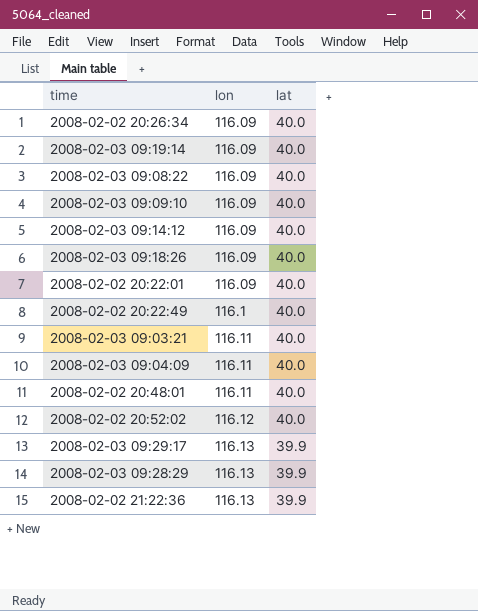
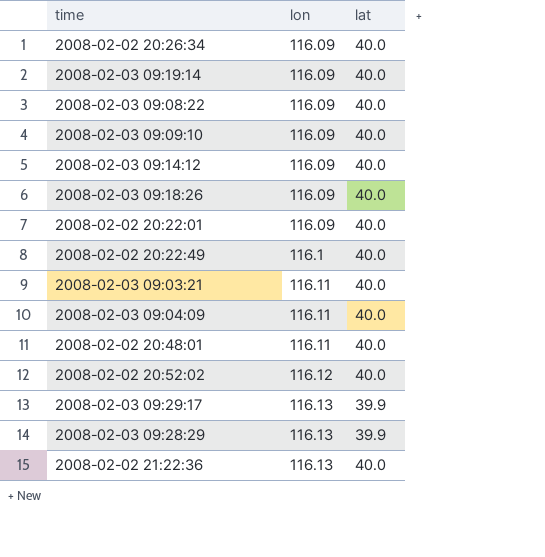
2008-02-02 21:22:36 | lat: 39.9 -> 40.0

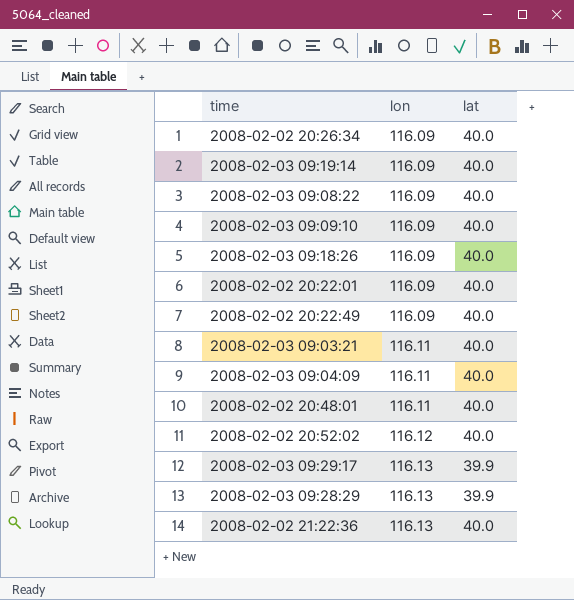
row 2008-02-03 09:14:12: 116.09 | 40.0 -> none
2008-02-02 20:22:49 | lon: 116.1 -> 116.09

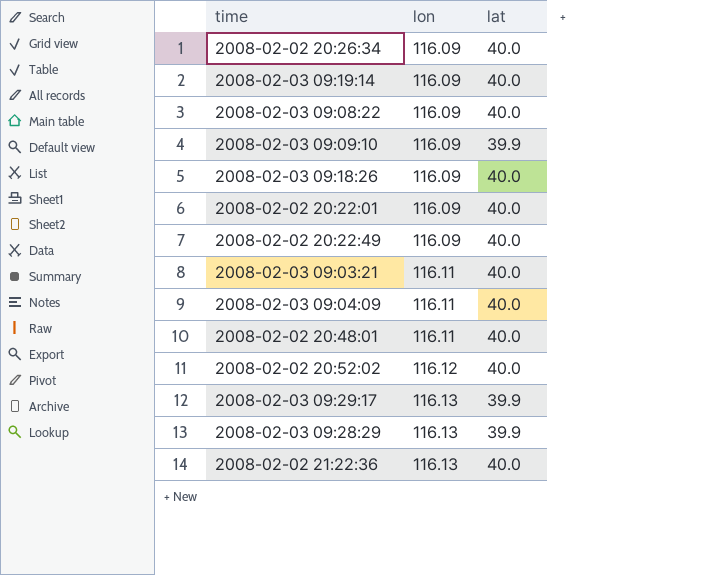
2008-02-03 09:09:10 | lat: 40.0 -> 39.9

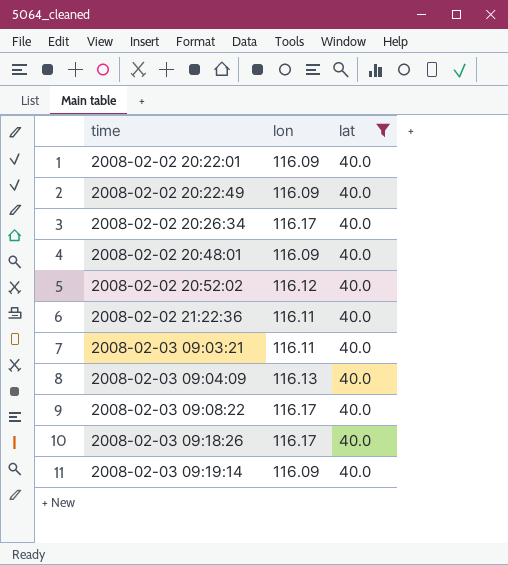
filter: none -> lat = 40.0
row order: lon ascending -> time ascending
2008-02-02 20:26:34 | lon: 116.09 -> 116.17
2008-02-02 20:48:01 | lon: 116.11 -> 116.09
2008-02-02 21:22:36 | lon: 116.13 -> 116.11
2008-02-03 09:04:09 | lon: 116.11 -> 116.13
2008-02-03 09:08:22 | lon: 116.09 -> 116.17
2008-02-03 09:18:26 | lon: 116.09 -> 116.17

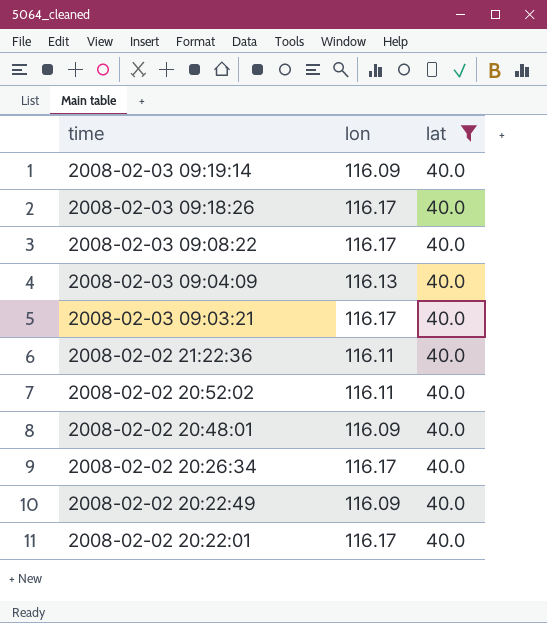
row order: time ascending -> time descending
2008-02-03 09:03:21 | lon: 116.11 -> 116.17
2008-02-02 20:52:02 | lon: 116.12 -> 116.11
2008-02-02 20:22:01 | lon: 116.09 -> 116.17

